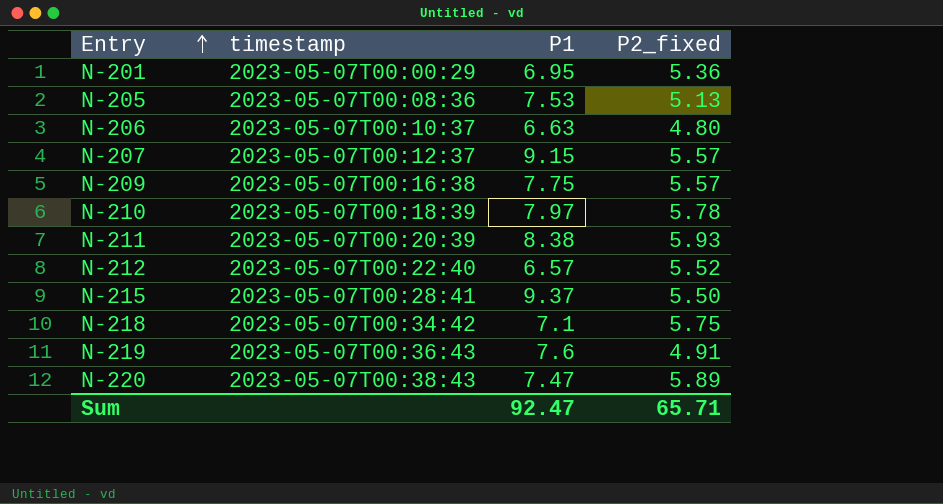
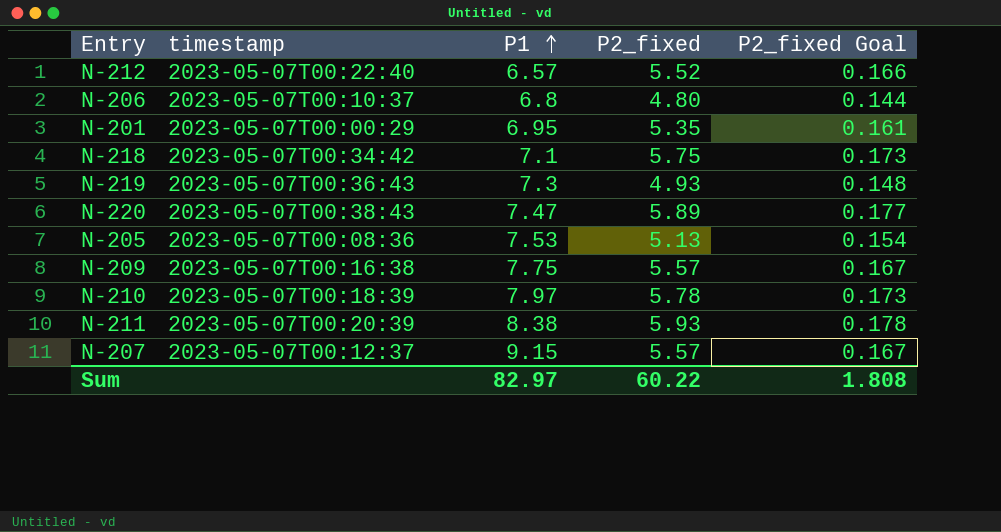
row order: Entry ascending -> P1 ascending
column P2_fixed Goal | formula: none -> [P2_fixed] * 0.03
row N-215: 2023-05-07T00:28:41 | 9.37 | 5.50 -> none
N-206 | P1: 6.63 -> 6.8
N-201 | P2_fixed: 5.36 -> 5.35
N-219 | P1: 7.6 -> 7.3
N-219 | P2_fixed: 4.91 -> 4.93
Sum | P1: 92.47 -> 82.97
Sum | P2_fixed: 65.71 -> 60.22

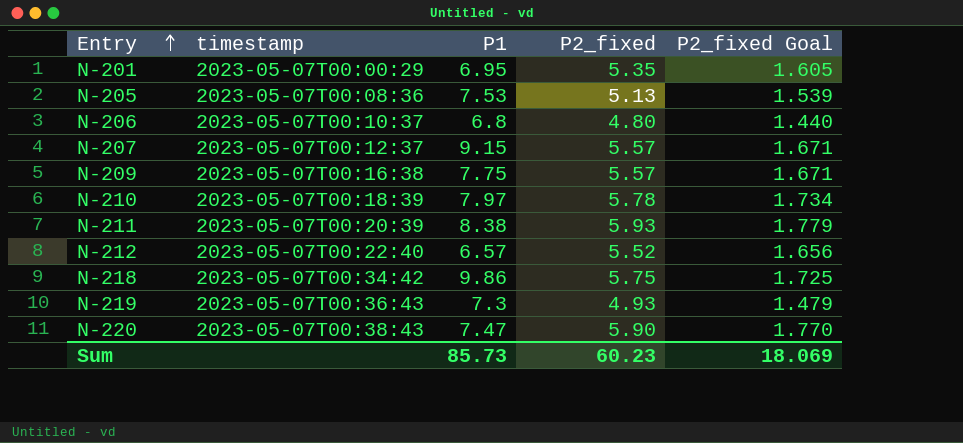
row order: P1 ascending -> Entry ascending
column P2_fixed Goal | formula: [P2_fixed] * 0.03 -> [P2_fixed] * 0.3
N-218 | P1: 7.1 -> 9.86
N-220 | P2_fixed: 5.89 -> 5.90
Sum | P1: 82.97 -> 85.73
Sum | P2_fixed: 60.22 -> 60.23
Sum | P2_fixed Goal: 1.808 -> 18.069

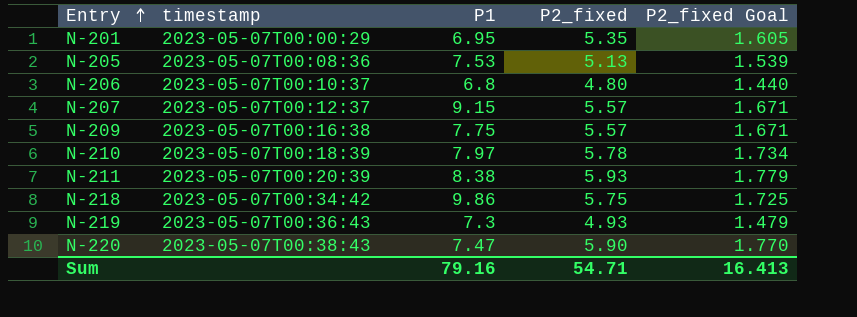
row N-212: 2023-05-07T00:22:40 | 6.57 | 5.52 | 1.656 -> none
Sum | P1: 85.73 -> 79.16
Sum | P2_fixed: 60.23 -> 54.71
Sum | P2_fixed Goal: 18.069 -> 16.413

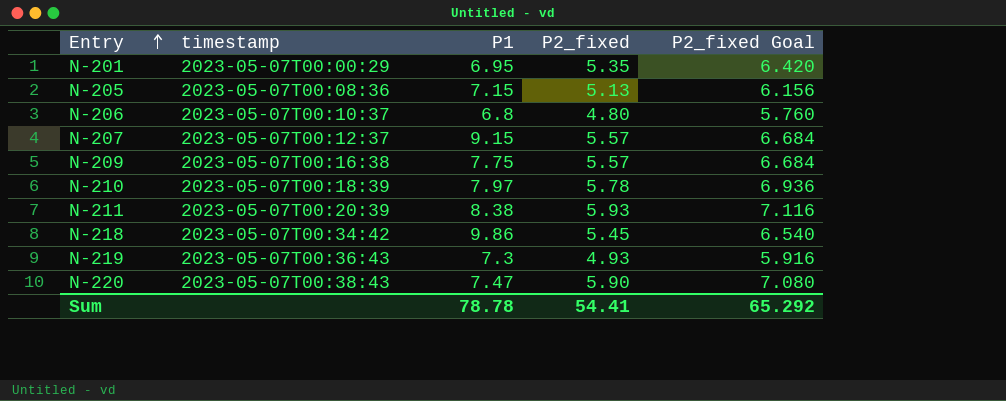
column P2_fixed Goal | formula: [P2_fixed] * 0.3 -> [P2_fixed] * 1.2
N-205 | P1: 7.53 -> 7.15
N-218 | P2_fixed: 5.75 -> 5.45
Sum | P1: 79.16 -> 78.78
Sum | P2_fixed: 54.71 -> 54.41
Sum | P2_fixed Goal: 16.413 -> 65.292

